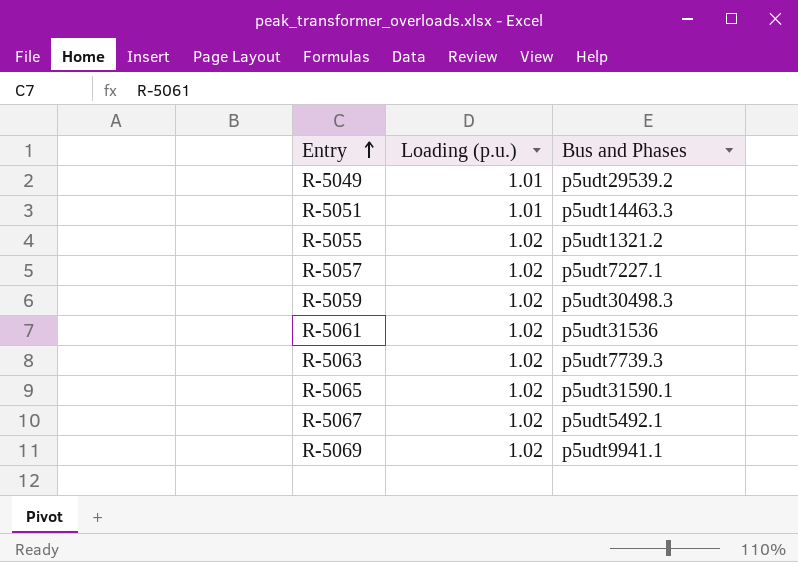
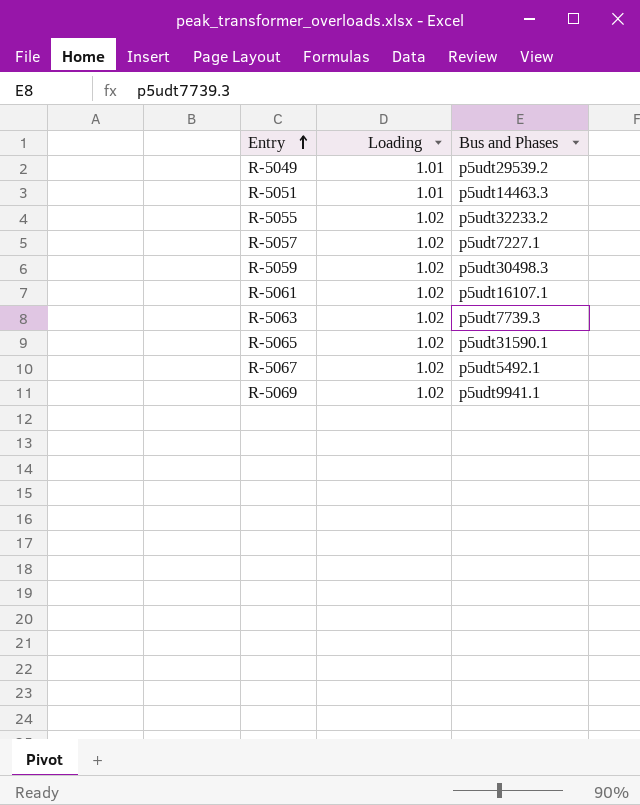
column name: Loading (p.u.) -> Loading
R-5055 | Bus and Phases: p5udt1321.2 -> p5udt32233.2
R-5061 | Bus and Phases: p5udt31536 -> p5udt16107.1

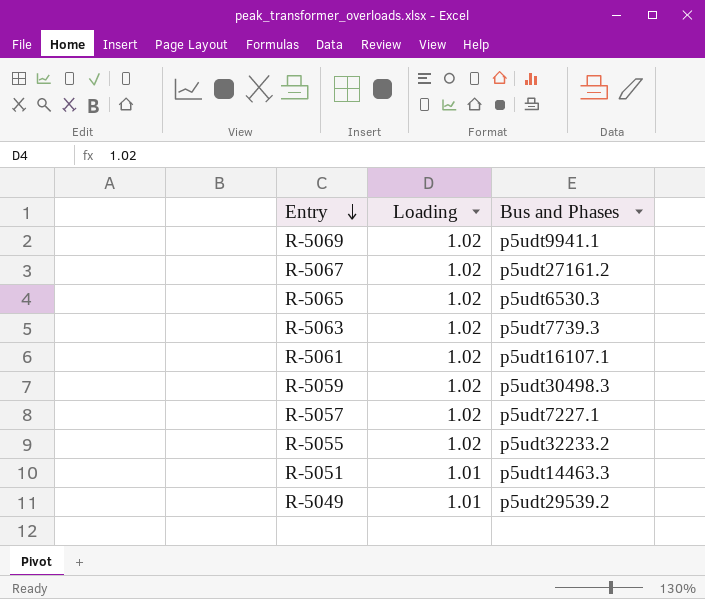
row order: Entry ascending -> Entry descending
R-5067 | Bus and Phases: p5udt5492.1 -> p5udt27161.2
R-5065 | Bus and Phases: p5udt31590.1 -> p5udt6530.3

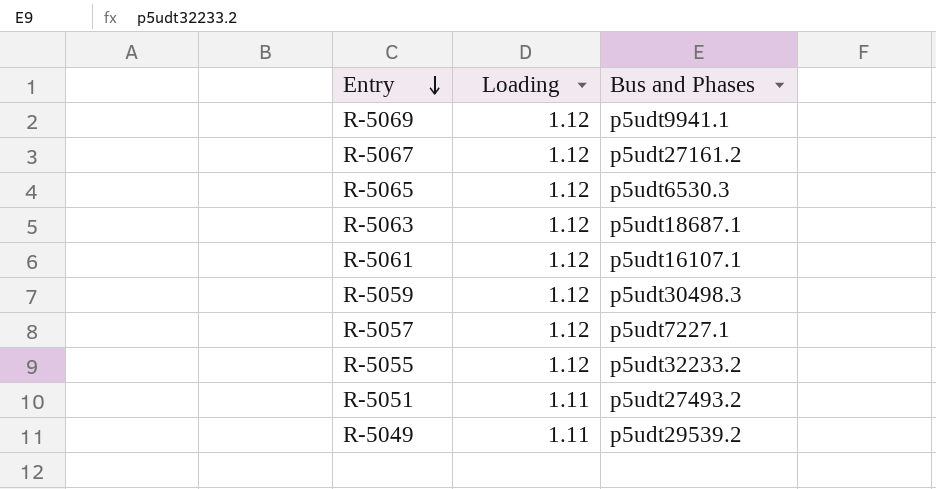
R-5069 | Loading: 1.02 -> 1.12
R-5067 | Loading: 1.02 -> 1.12
R-5065 | Loading: 1.02 -> 1.12
R-5063 | Loading: 1.02 -> 1.12
R-5063 | Bus and Phases: p5udt7739.3 -> p5udt18687.1
R-5061 | Loading: 1.02 -> 1.12
R-5059 | Loading: 1.02 -> 1.12
R-5057 | Loading: 1.02 -> 1.12
R-5055 | Loading: 1.02 -> 1.12
R-5051 | Loading: 1.01 -> 1.11
R-5051 | Bus and Phases: p5udt14463.3 -> p5udt27493.2
R-5049 | Loading: 1.01 -> 1.11

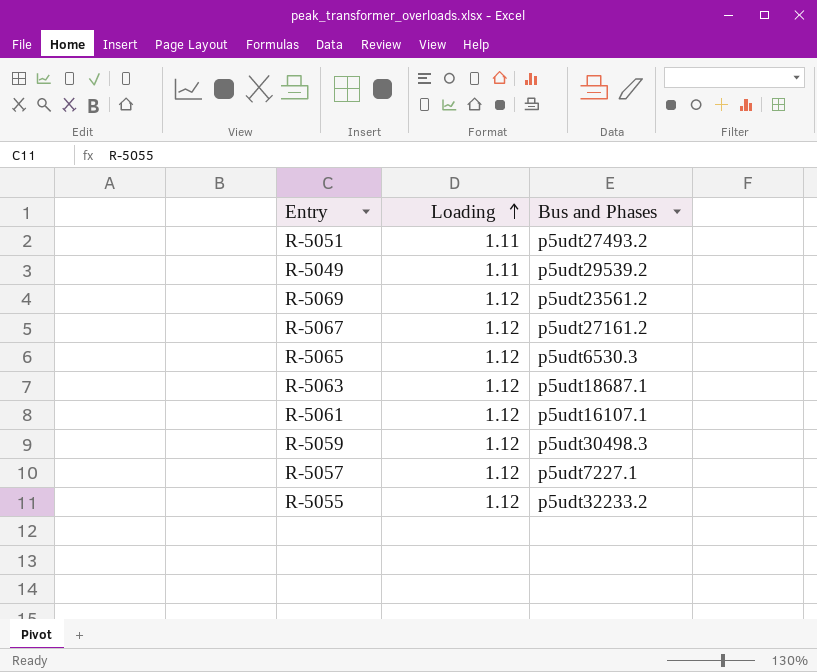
row order: Entry descending -> Loading ascending
R-5069 | Bus and Phases: p5udt9941.1 -> p5udt23561.2

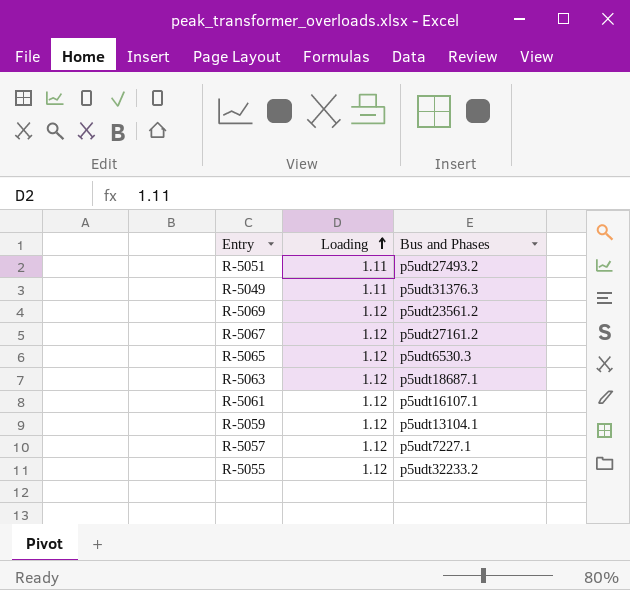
R-5049 | Bus and Phases: p5udt29539.2 -> p5udt31376.3
R-5059 | Bus and Phases: p5udt30498.3 -> p5udt13104.1

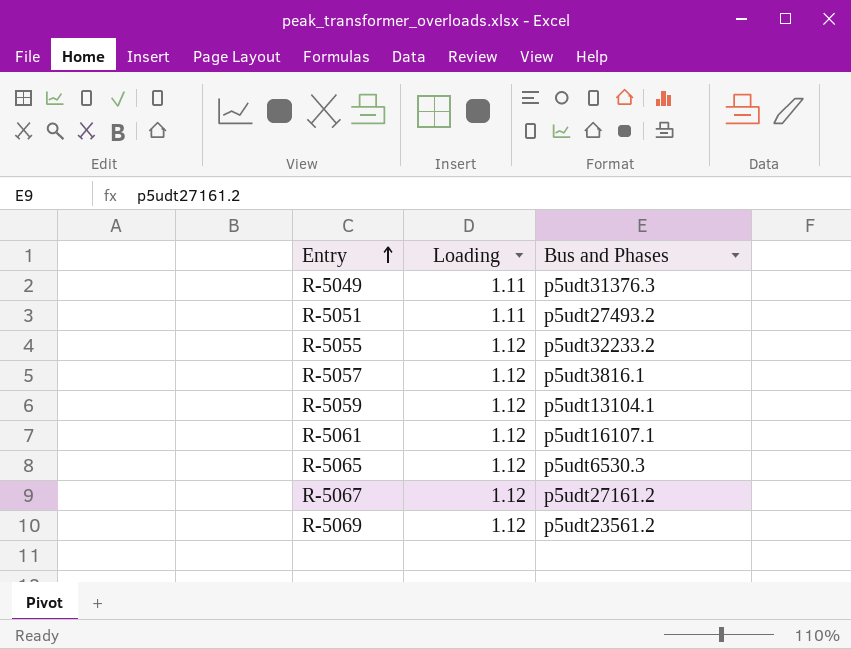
row order: Loading ascending -> Entry ascending
row R-5063: 1.12 | p5udt18687.1 -> none
R-5057 | Bus and Phases: p5udt7227.1 -> p5udt3816.1

